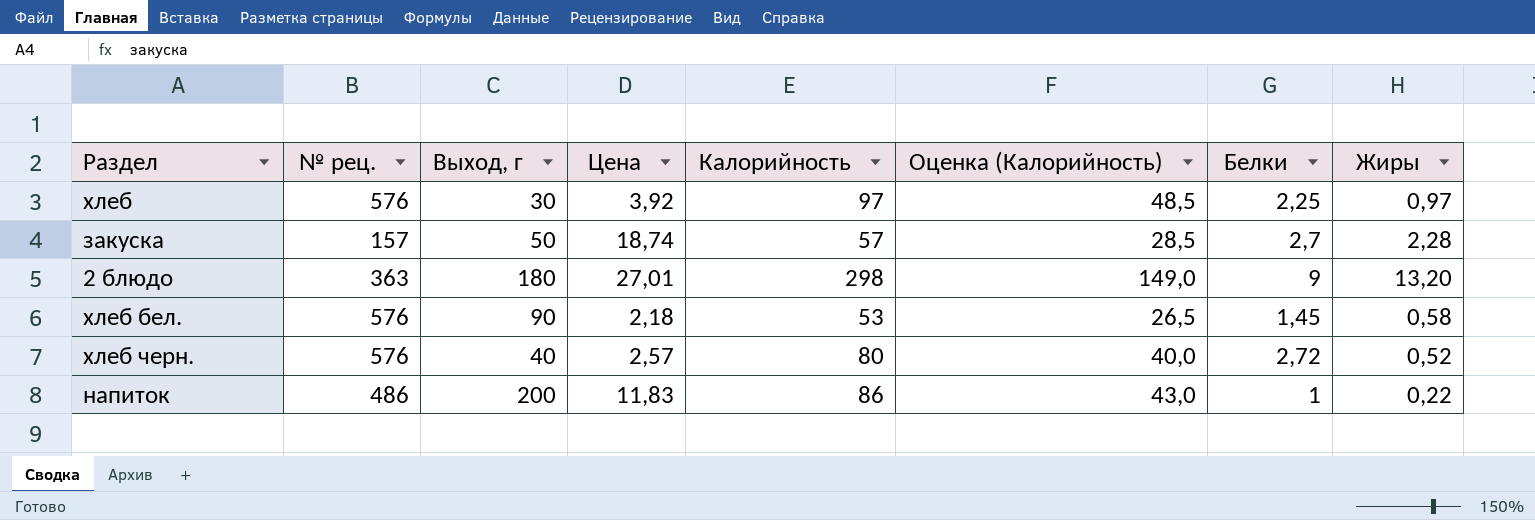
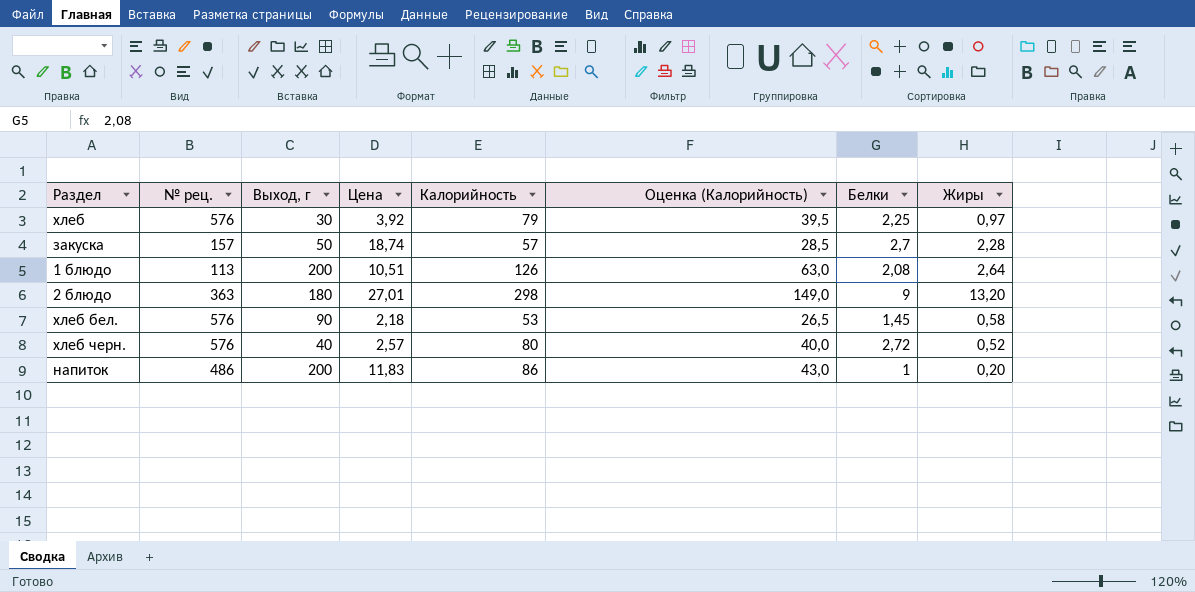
хлеб | Калорийность: 97 -> 79
хлеб | Оценка (Калорийность): 48,5 -> 39,5
row 1 блюдо: none -> 113 | 200 | 10,51 | 126 | 63,0 | 2,08 | 2,64
напиток | Жиры: 0,22 -> 0,20

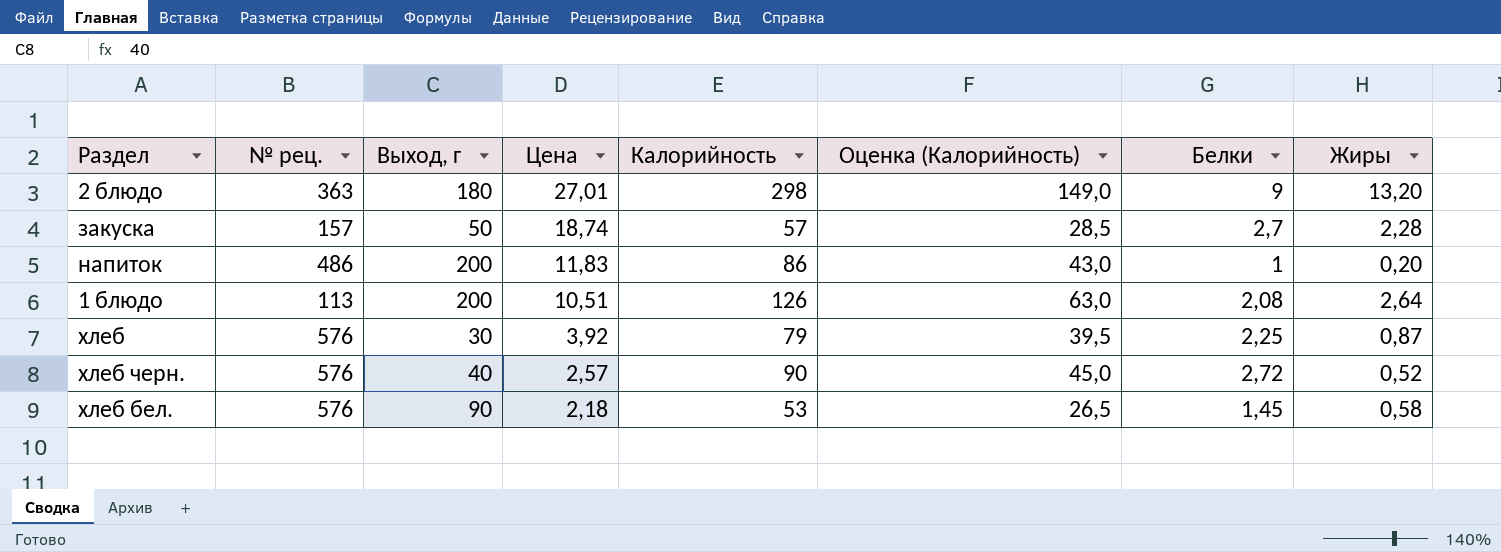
row order: none -> Цена descending
хлеб | Жиры: 0,97 -> 0,87
хлеб черн. | Калорийность: 80 -> 90
хлеб черн. | Оценка (Калорийность): 40,0 -> 45,0

